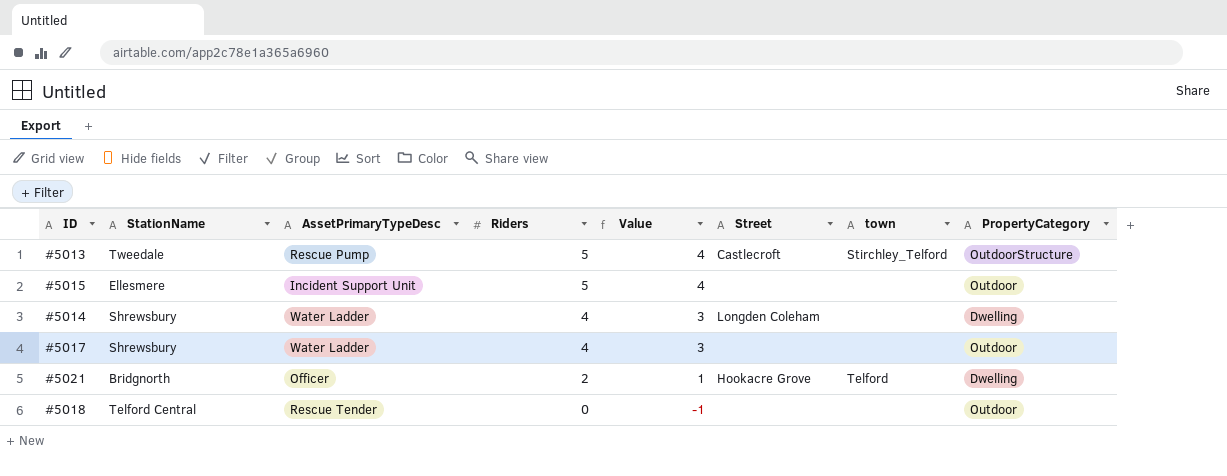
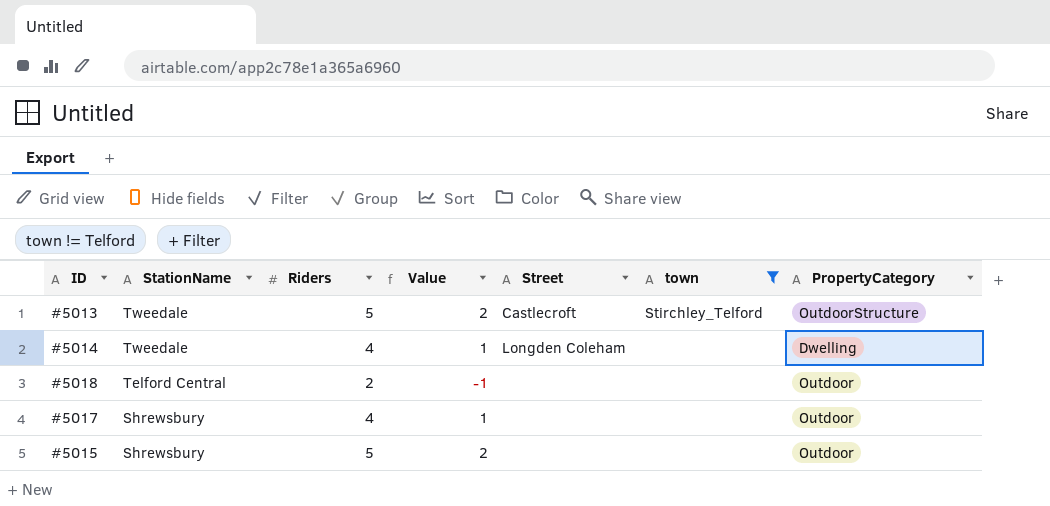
filter: none -> town != Telford
row order: Riders descending -> StationName descending
column AssetPrimaryTypeDesc | position: 3 -> none
column Value | formula: [Riders] - 1 -> [Riders] - 3
#5014 | StationName: Shrewsbury -> Tweedale
#5018 | Riders: 0 -> 2
#5015 | StationName: Ellesmere -> Shrewsbury

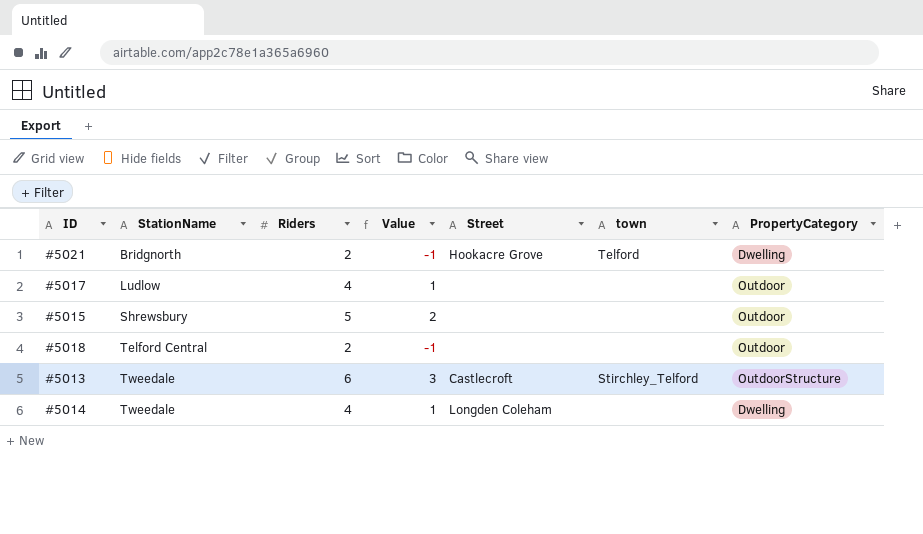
filter: town != Telford -> none
row order: StationName descending -> StationName ascending
#5017 | StationName: Shrewsbury -> Ludlow
#5013 | Riders: 5 -> 6
#5013 | Value: 2 -> 3

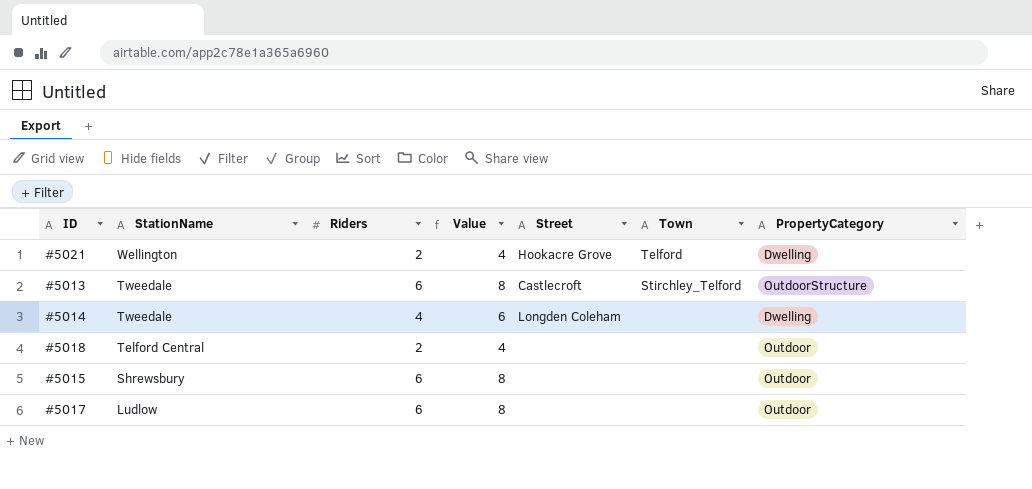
row order: StationName ascending -> StationName descending
column Value | formula: [Riders] - 3 -> [Riders] + 2
column name: town -> Town
#5021 | StationName: Bridgnorth -> Wellington
#5015 | Riders: 5 -> 6
#5017 | Riders: 4 -> 6

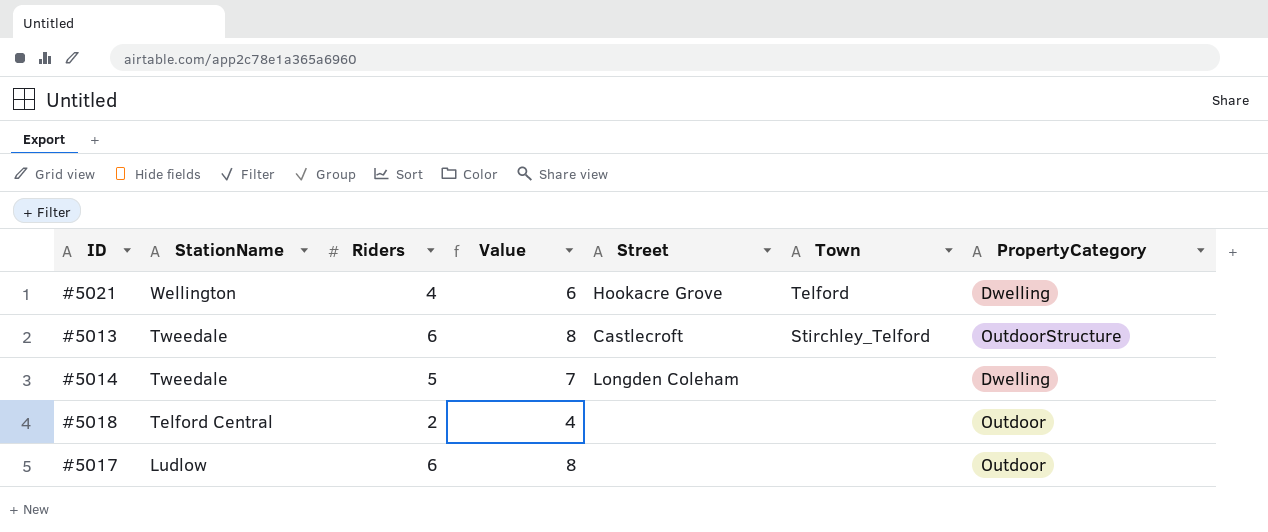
row #5015: Shrewsbury | 6 | 8 | none | none | Outdoor -> none
#5021 | Riders: 2 -> 4
#5021 | Value: 4 -> 6
#5014 | Riders: 4 -> 5
#5014 | Value: 6 -> 7

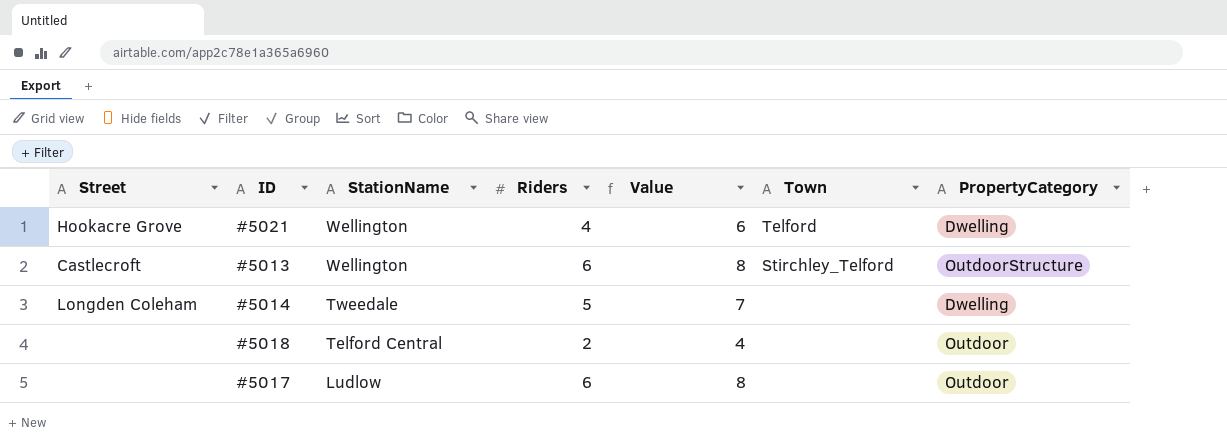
column Street | position: 5 -> 1
#5013 | StationName: Tweedale -> Wellington

